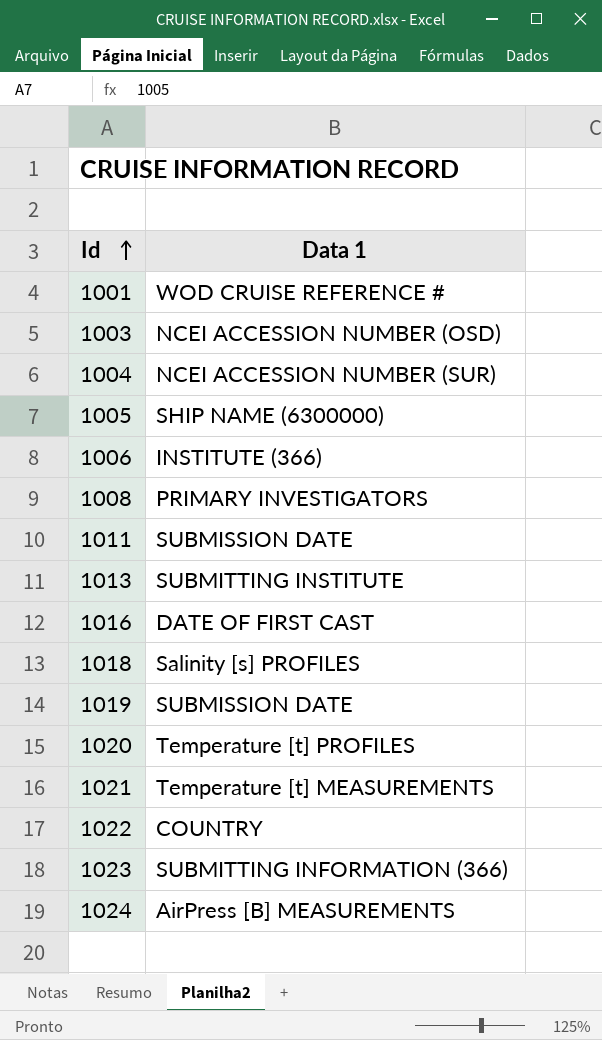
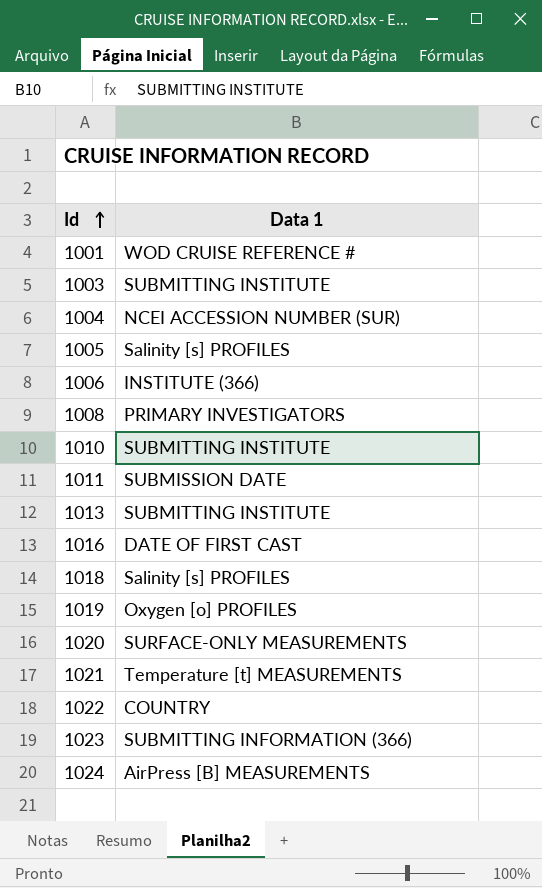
1003 | Data 1: NCEI ACCESSION NUMBER (OSD) -> SUBMITTING INSTITUTE
1005 | Data 1: SHIP NAME (6300000) -> Salinity [s] PROFILES
row 1010: none -> SUBMITTING INSTITUTE
1019 | Data 1: SUBMISSION DATE -> Oxygen [o] PROFILES
1020 | Data 1: Temperature [t] PROFILES -> SURFACE-ONLY MEASUREMENTS

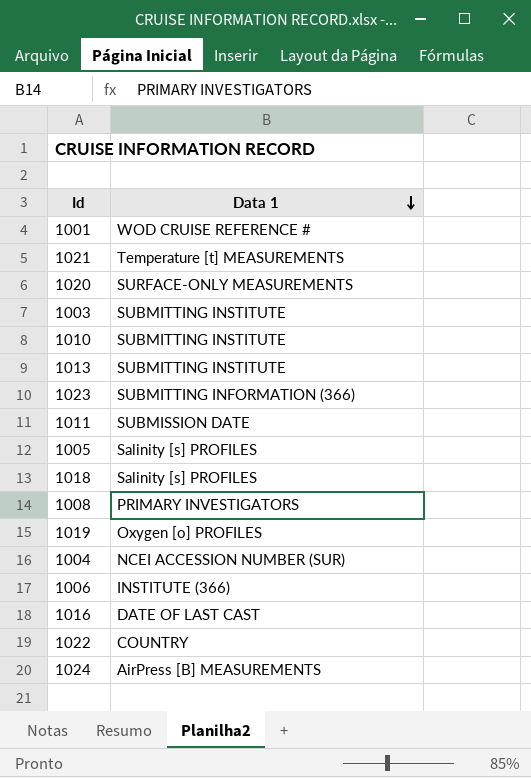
row order: Id ascending -> Data 1 descending
1016 | Data 1: DATE OF FIRST CAST -> DATE OF LAST CAST

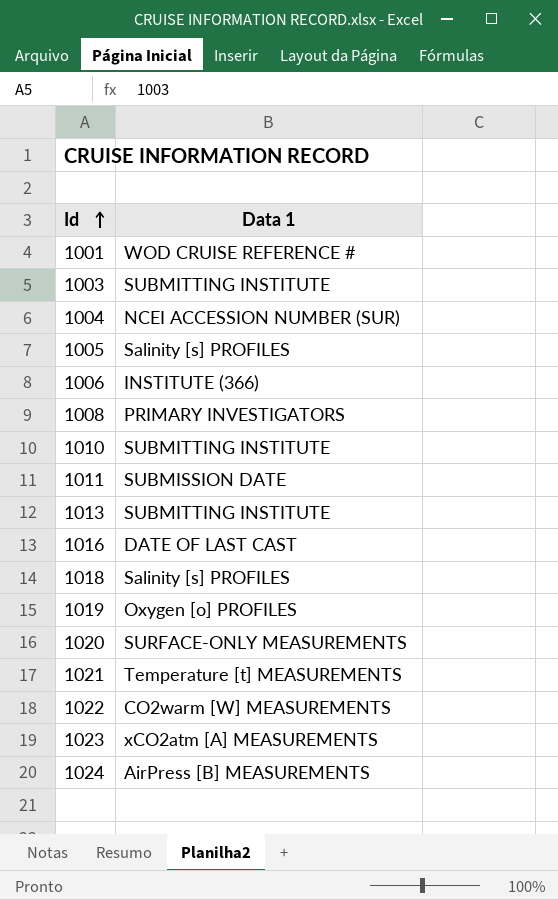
row order: Data 1 descending -> Id ascending
1022 | Data 1: COUNTRY -> CO2warm [W] MEASUREMENTS
1023 | Data 1: SUBMITTING INFORMATION (366) -> xCO2atm [A] MEASUREMENTS

